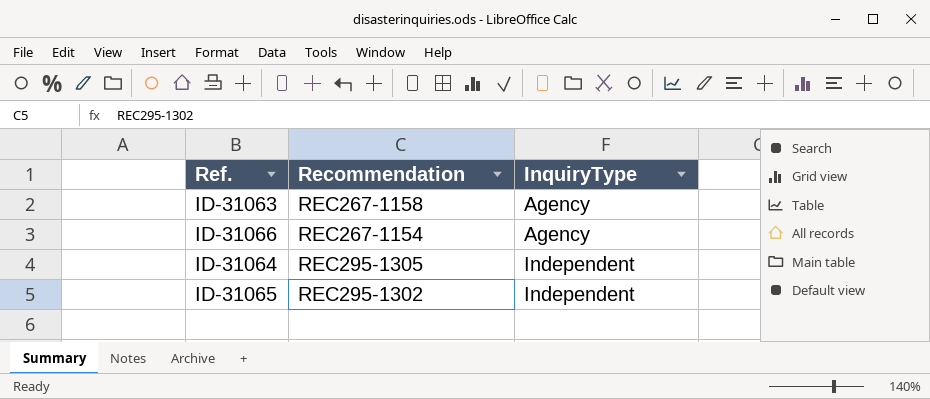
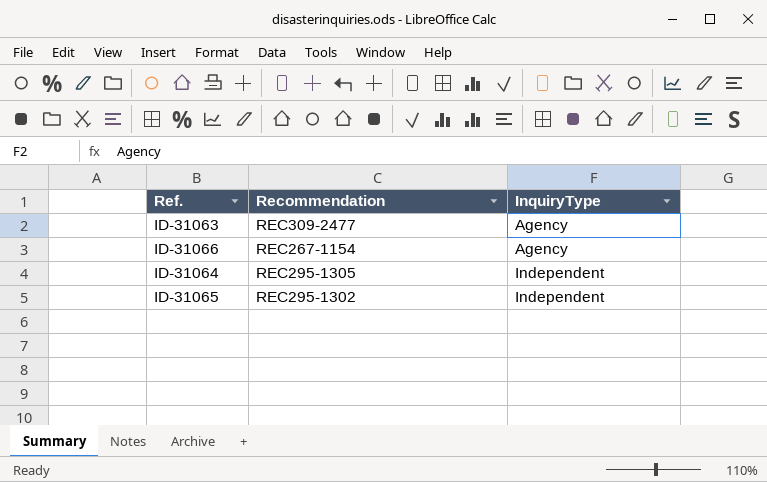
ID-31063 | Recommendation: REC267-1158 -> REC309-2477

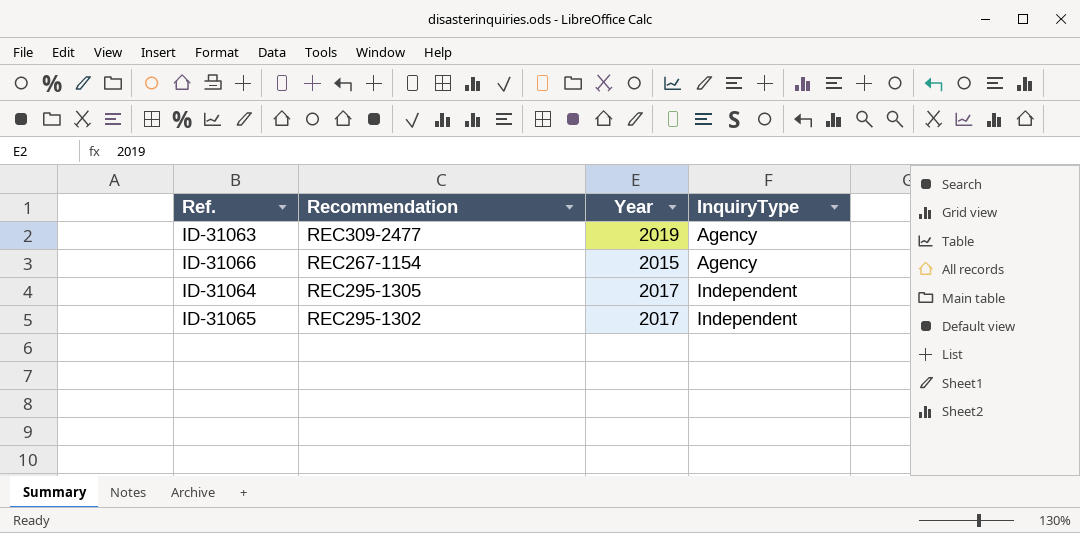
column Year | position: none -> 3

